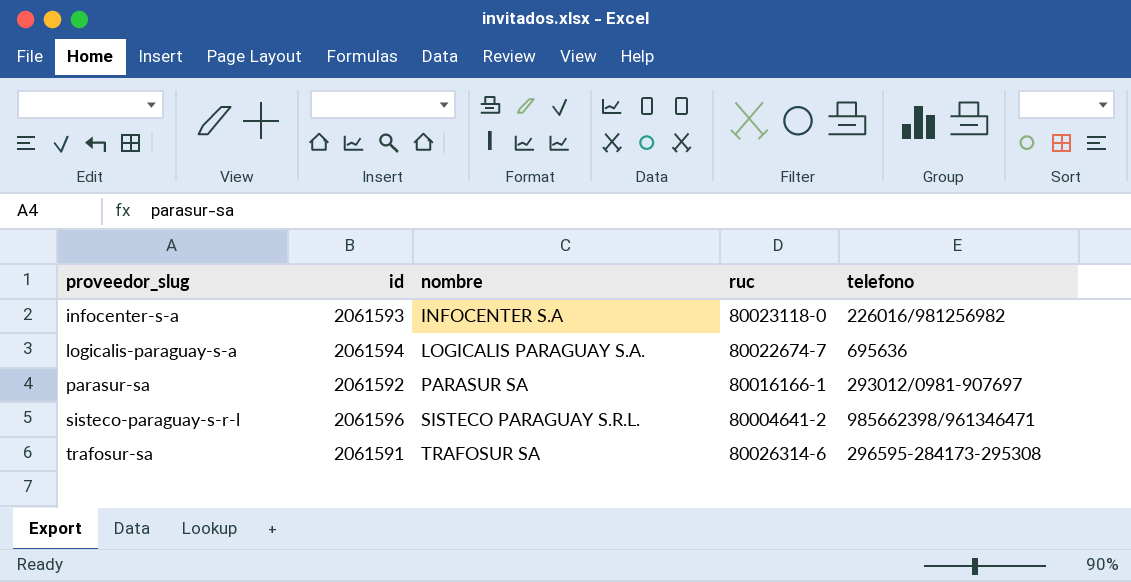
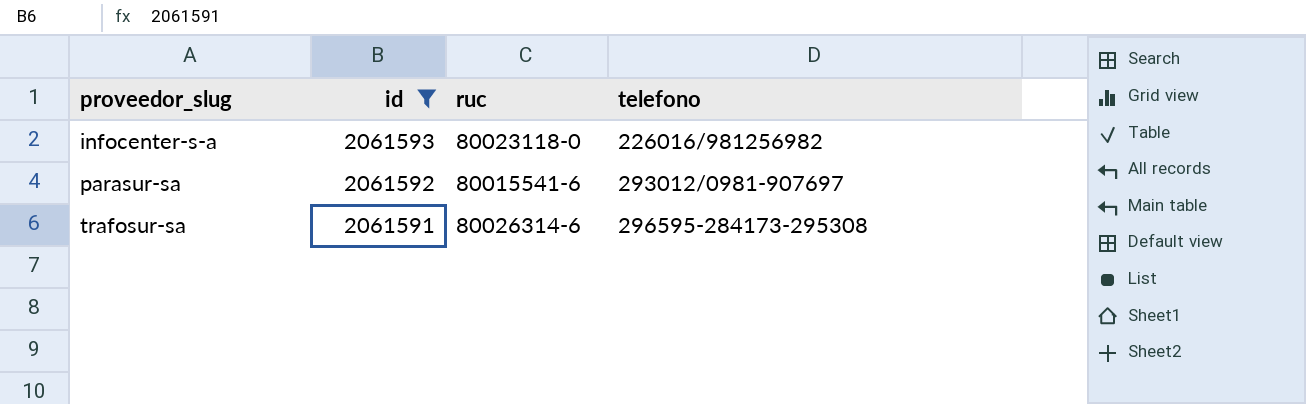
filter: none -> id <= 2061593
column nombre | position: 3 -> none
parasur-sa | ruc: 80016166-1 -> 80015541-6

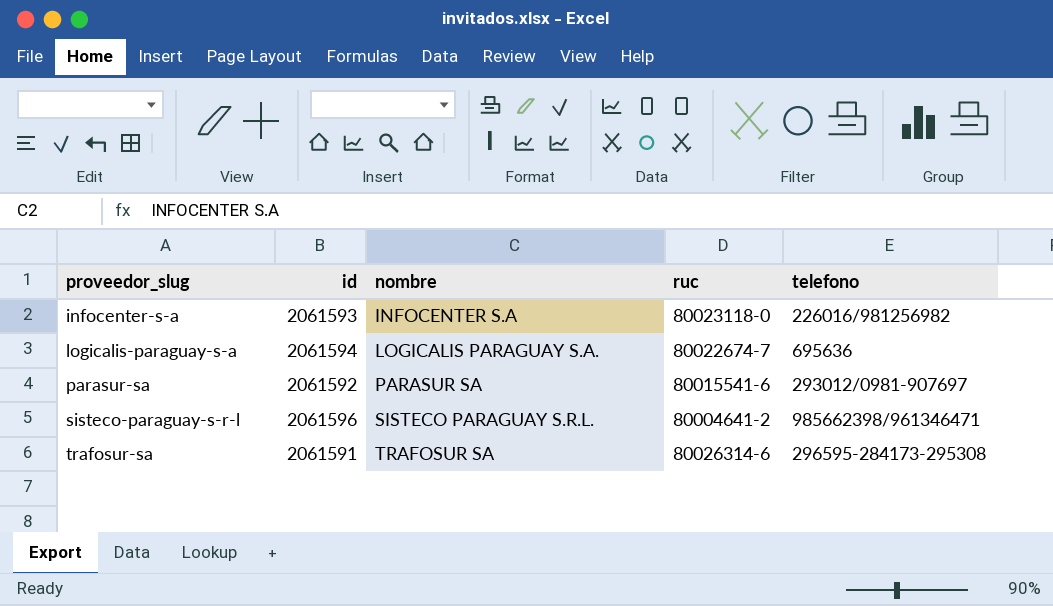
filter: id <= 2061593 -> none
column nombre | position: none -> 3

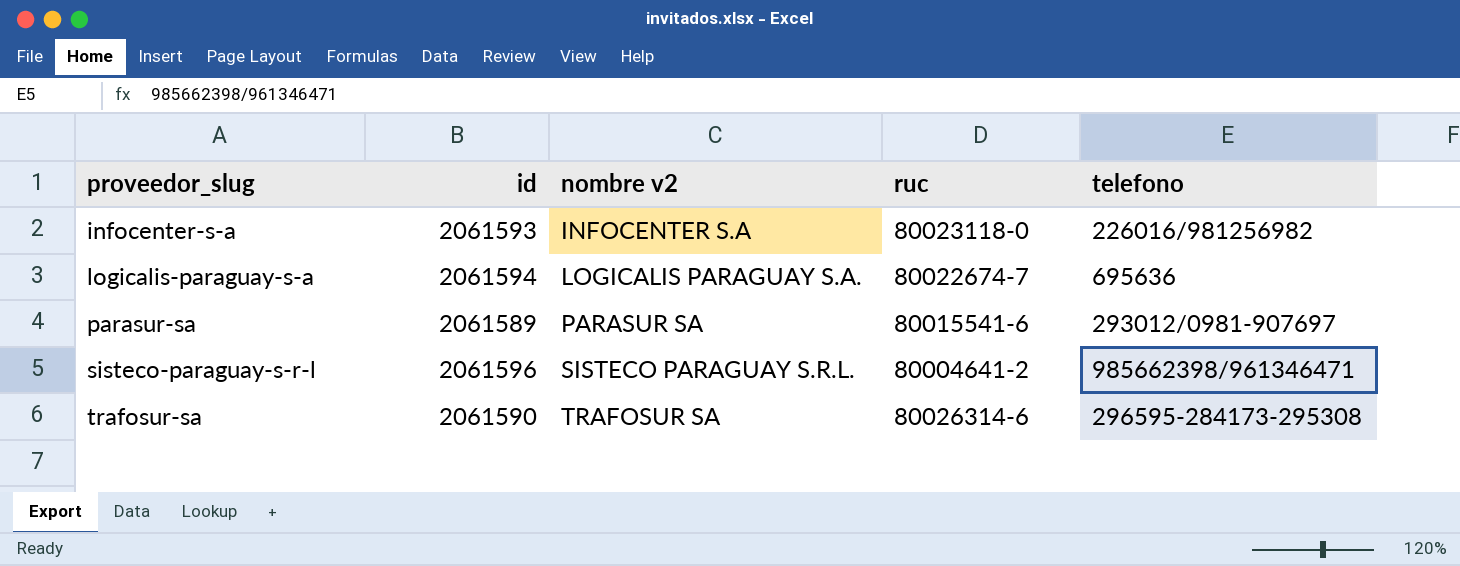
column name: nombre -> nombre v2
parasur-sa | id: 2061592 -> 2061589
trafosur-sa | id: 2061591 -> 2061590

